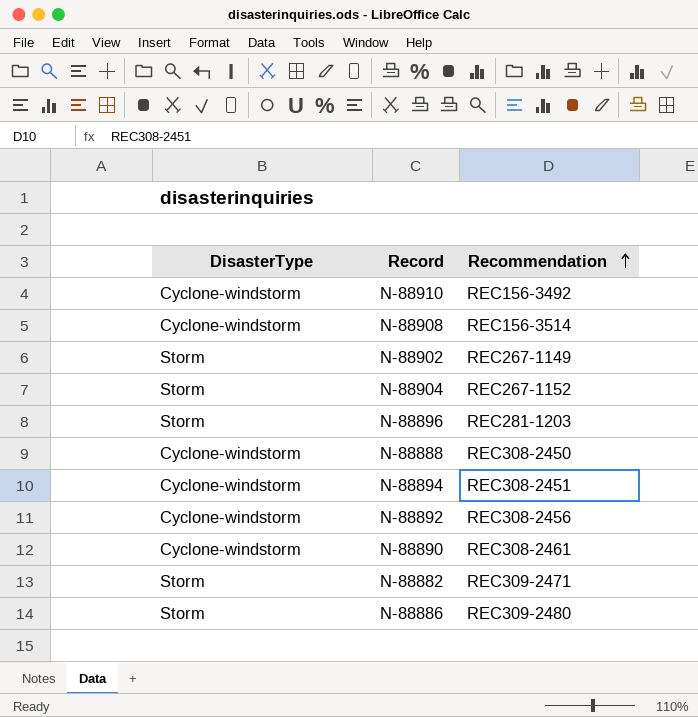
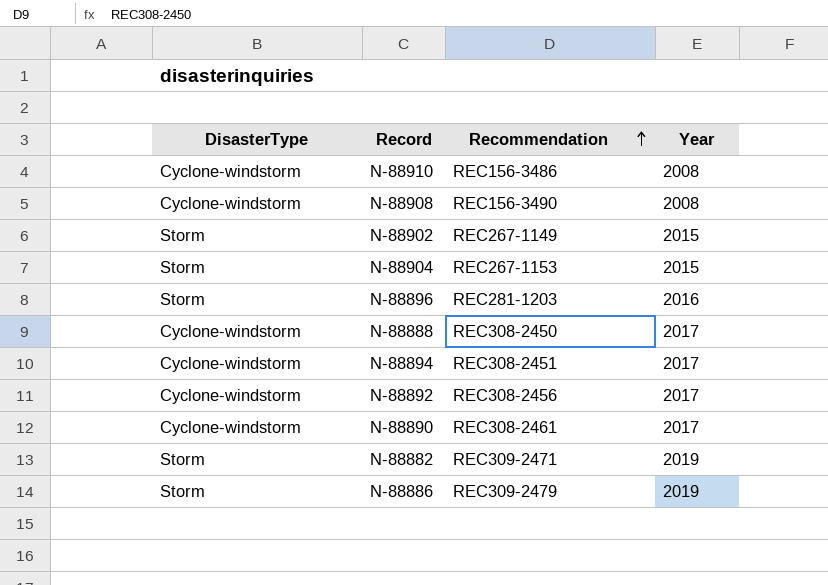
column Year | position: none -> 4
N-88910 | Recommendation: REC156-3492 -> REC156-3486
N-88908 | Recommendation: REC156-3514 -> REC156-3490
N-88904 | Recommendation: REC267-1152 -> REC267-1153
N-88886 | Recommendation: REC309-2480 -> REC309-2479

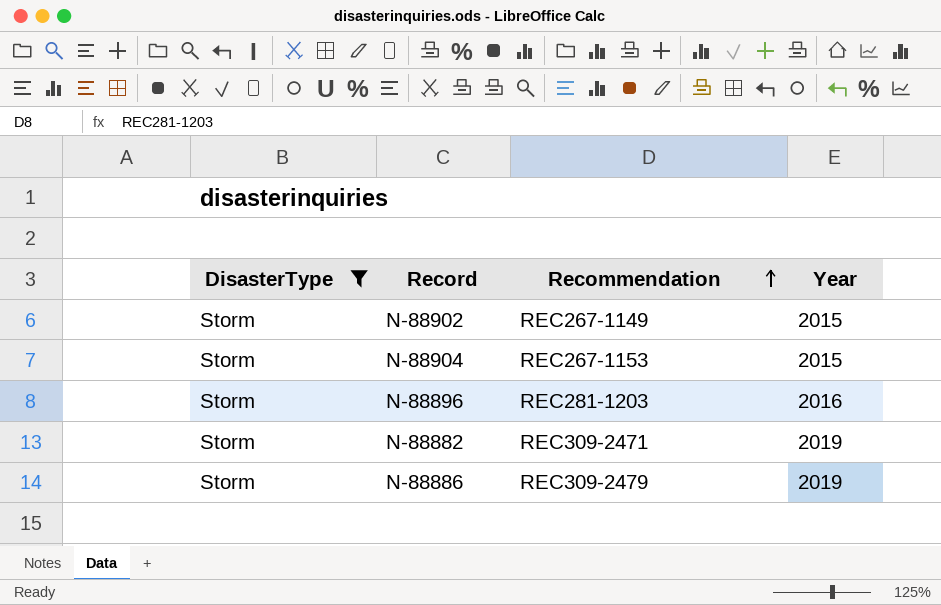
filter: none -> DisasterType = Storm

